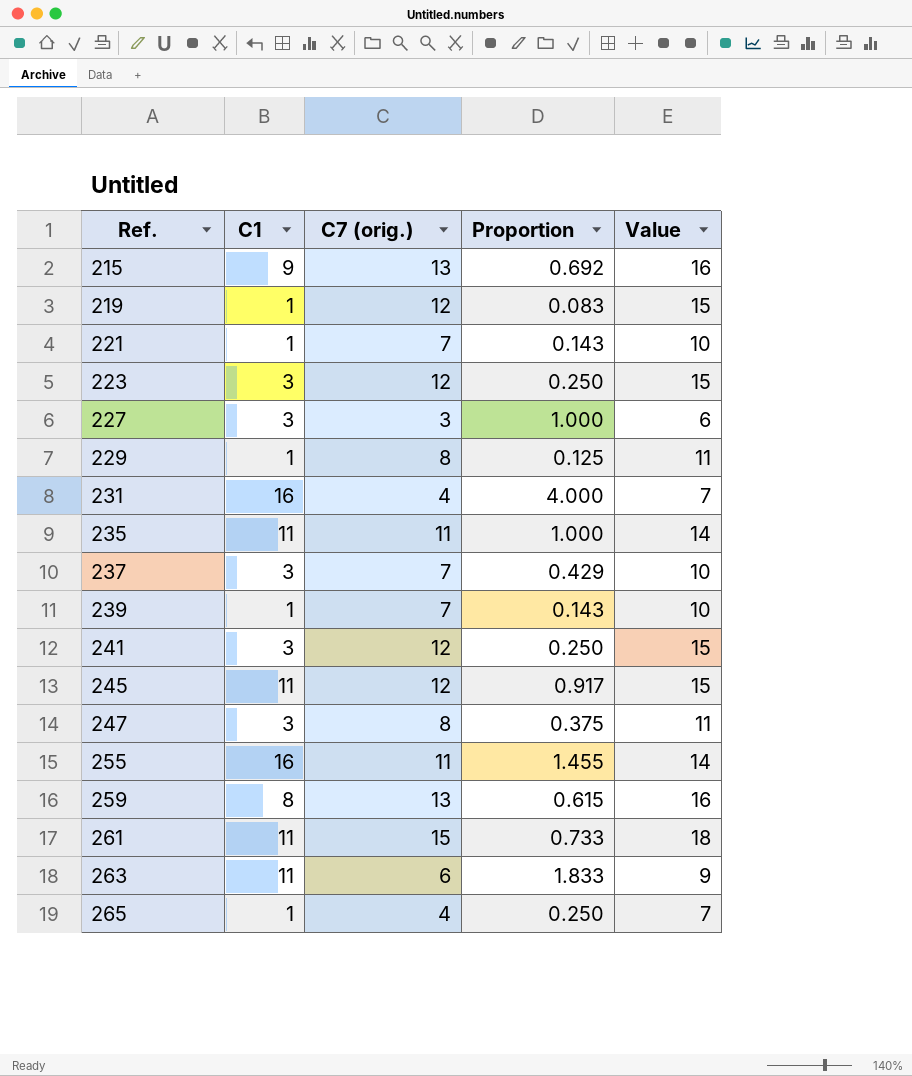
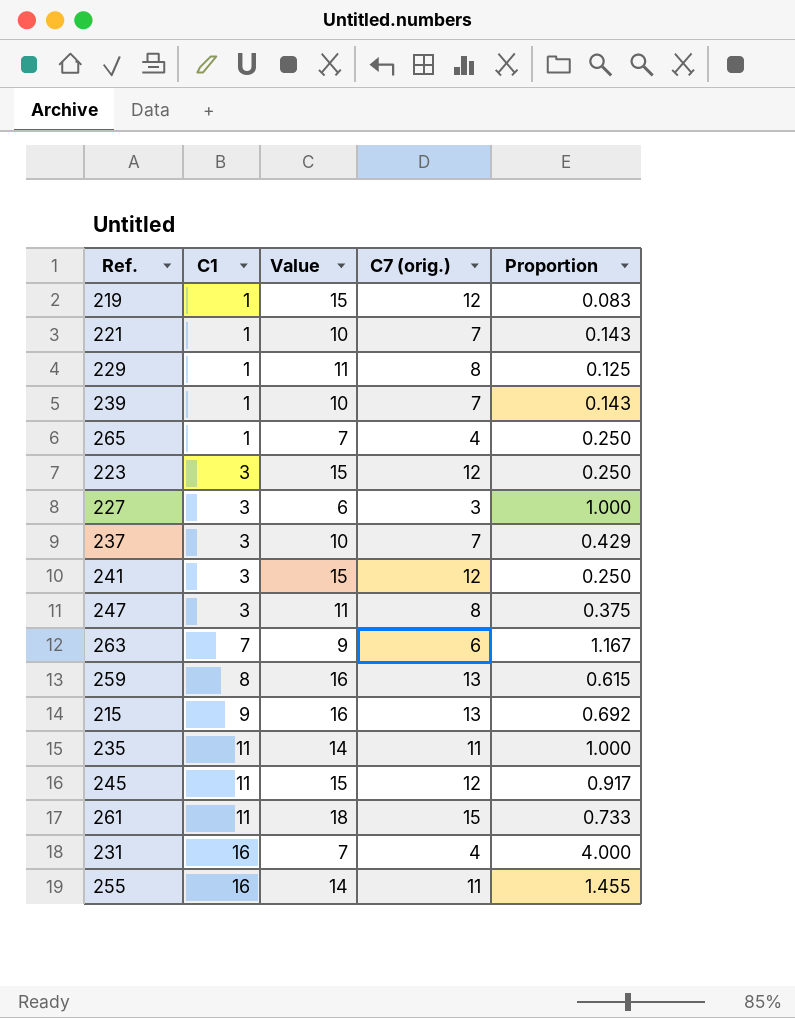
row order: Ref. ascending -> C1 ascending
column Value | position: 5 -> 3
263 | C1: 11 -> 7
263 | Proportion: 1.833 -> 1.167

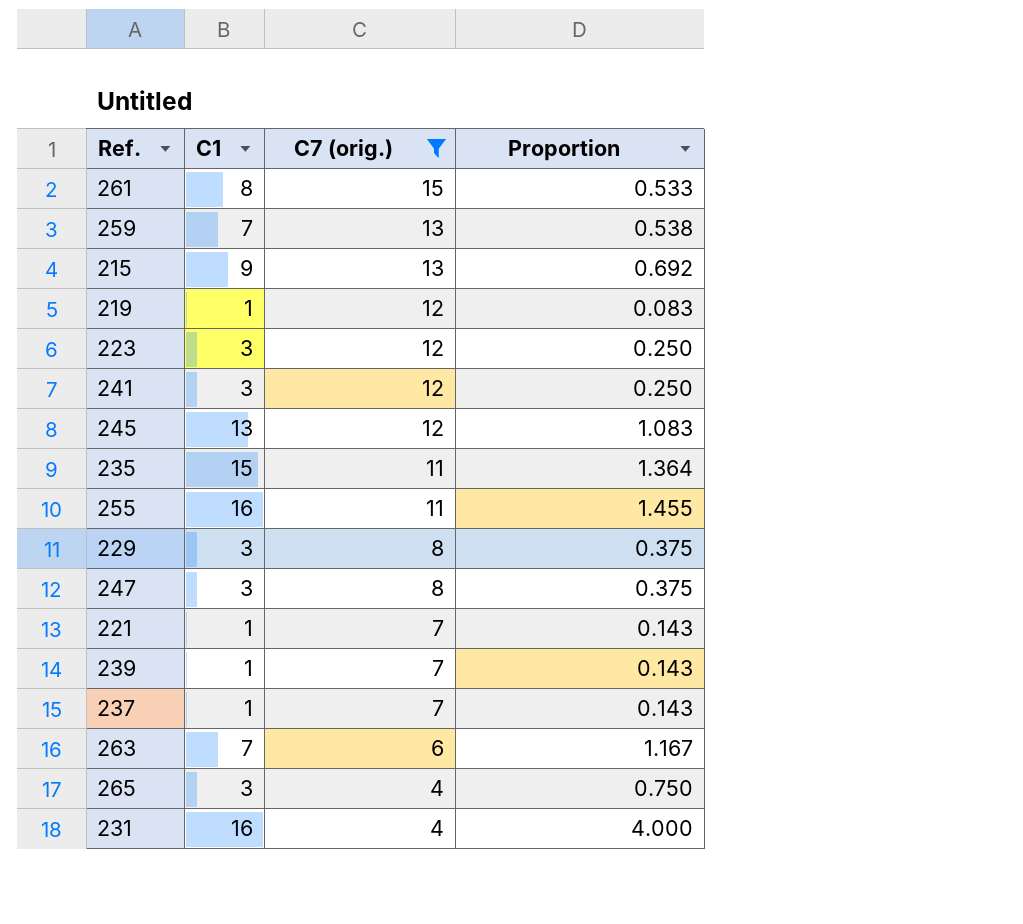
filter: none -> C7 (orig.) != 3
row order: C1 ascending -> C7 (orig.) descending
column Value | formula: [C7 (orig.)] + 3 -> none
261 | C1: 11 -> 8
261 | Proportion: 0.733 -> 0.533
259 | C1: 8 -> 7
259 | Proportion: 0.615 -> 0.538
245 | C1: 11 -> 13
245 | Proportion: 0.917 -> 1.083
235 | C1: 11 -> 15
235 | Proportion: 1.000 -> 1.364
229 | C1: 1 -> 3
229 | Proportion: 0.125 -> 0.375
237 | C1: 3 -> 1
237 | Proportion: 0.429 -> 0.143
265 | C1: 1 -> 3
265 | Proportion: 0.250 -> 0.750

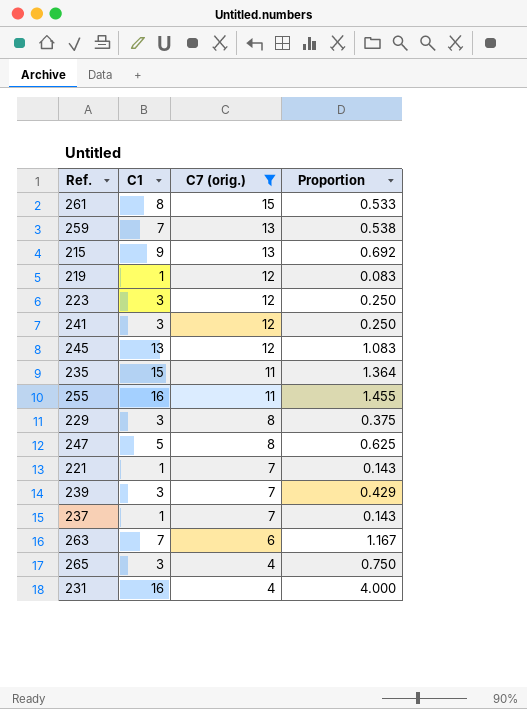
247 | C1: 3 -> 5
247 | Proportion: 0.375 -> 0.625
239 | C1: 1 -> 3
239 | Proportion: 0.143 -> 0.429

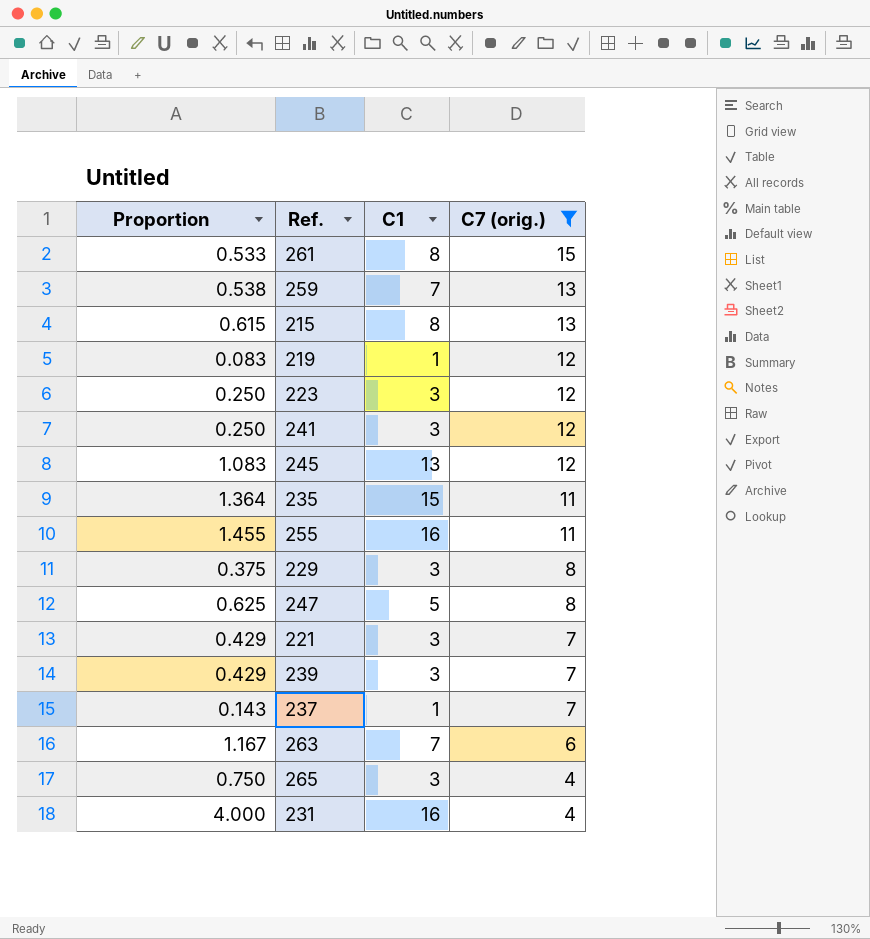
column Proportion | position: 4 -> 1
215 | Proportion: 0.692 -> 0.615
215 | C1: 9 -> 8
221 | Proportion: 0.143 -> 0.429
221 | C1: 1 -> 3

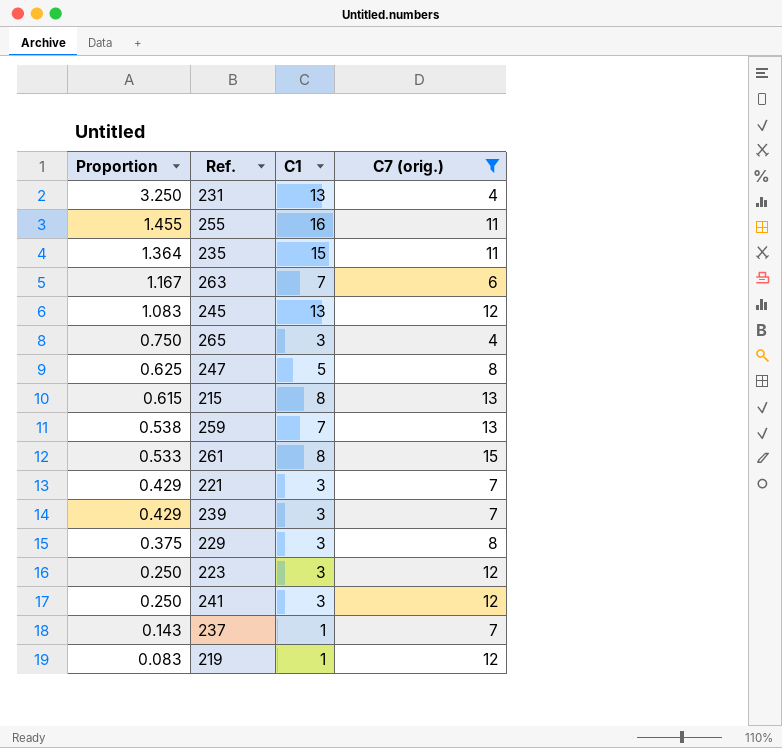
row order: C7 (orig.) descending -> Proportion descending
231 | Proportion: 4.000 -> 3.250
231 | C1: 16 -> 13

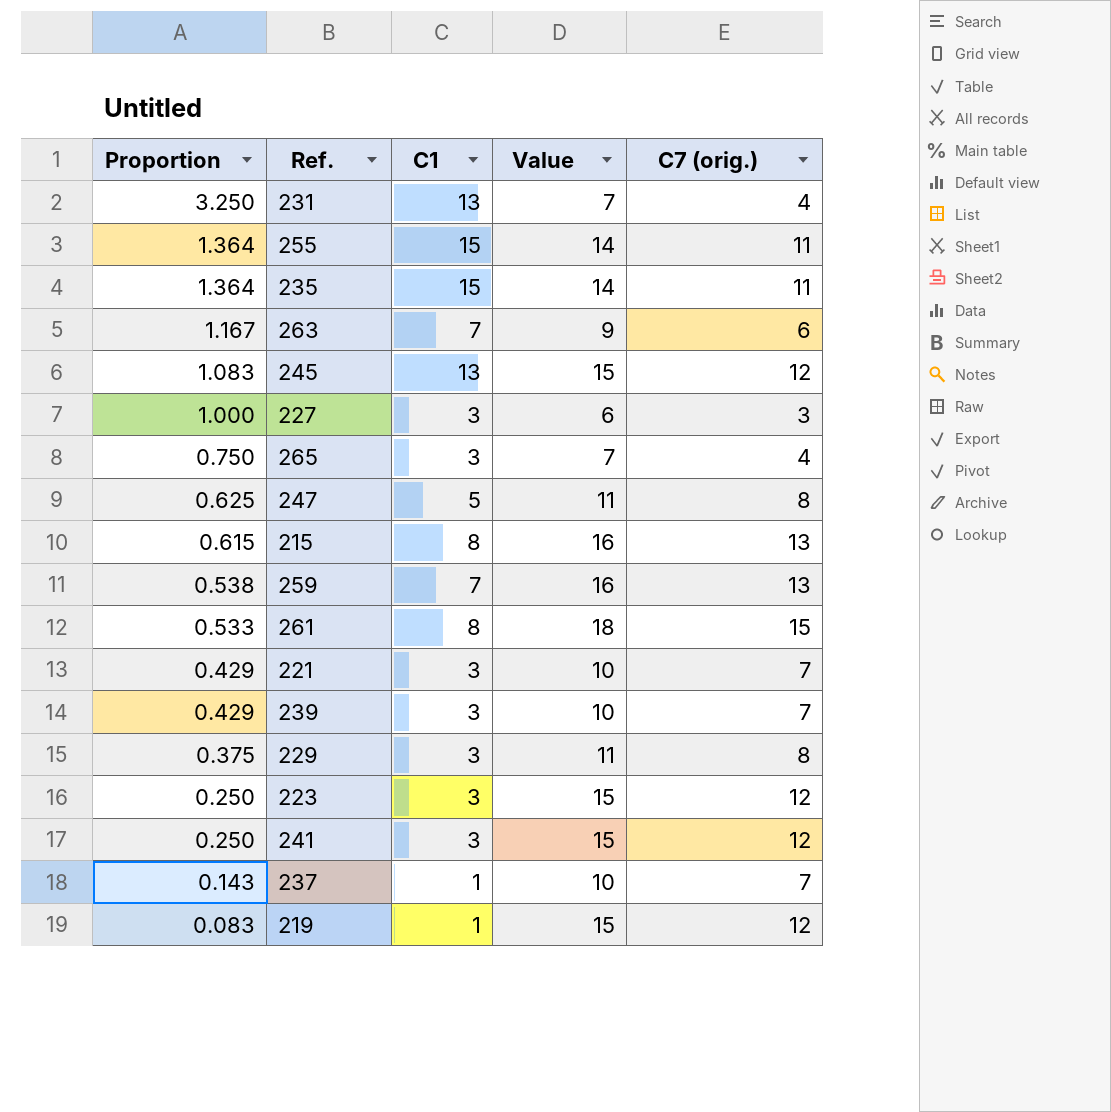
filter: C7 (orig.) != 3 -> none
column Value | formula: none -> [C7 (orig.)] + 3
255 | Proportion: 1.455 -> 1.364
255 | C1: 16 -> 15

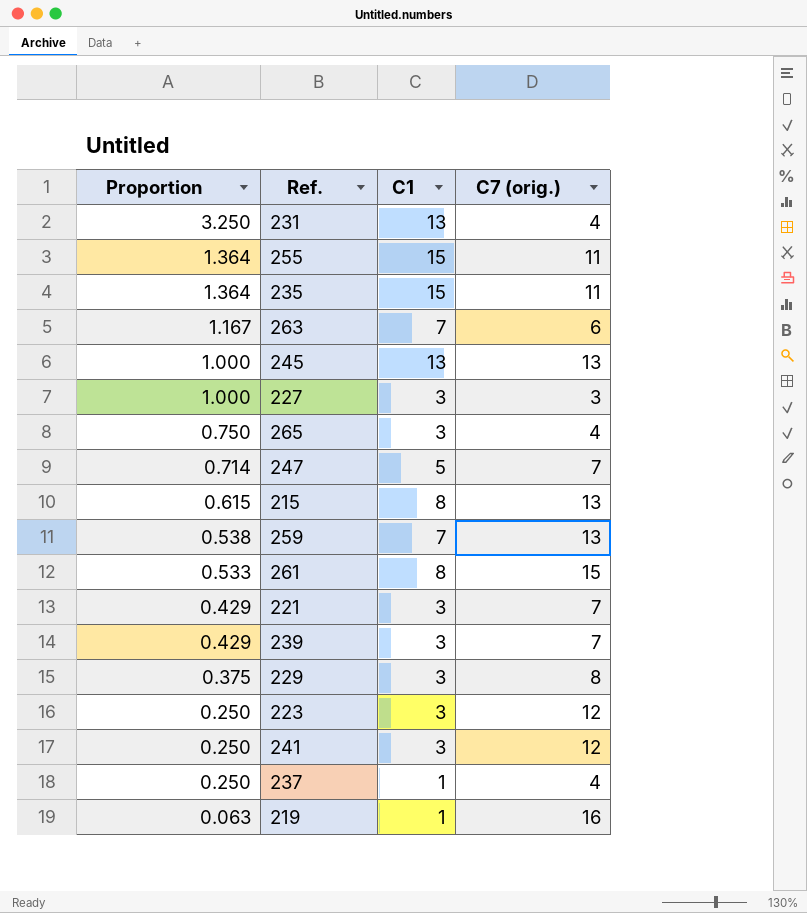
column Value | formula: [C7 (orig.)] + 3 -> none
245 | Proportion: 1.083 -> 1.000
245 | C7 (orig.): 12 -> 13
247 | Proportion: 0.625 -> 0.714
247 | C7 (orig.): 8 -> 7
237 | Proportion: 0.143 -> 0.250
237 | C7 (orig.): 7 -> 4
219 | Proportion: 0.083 -> 0.063
219 | C7 (orig.): 12 -> 16

